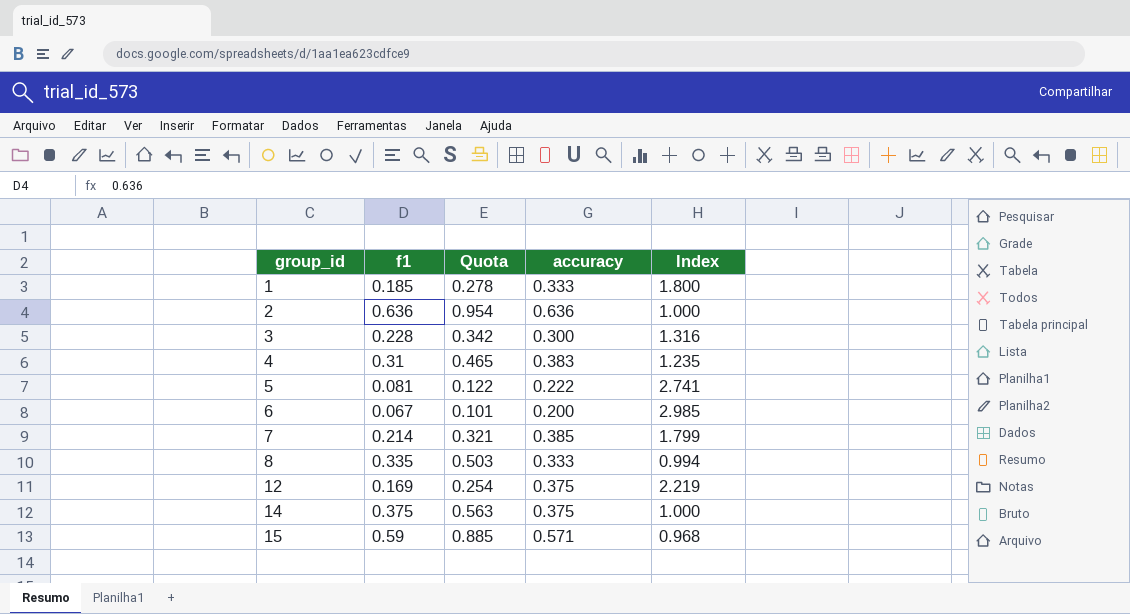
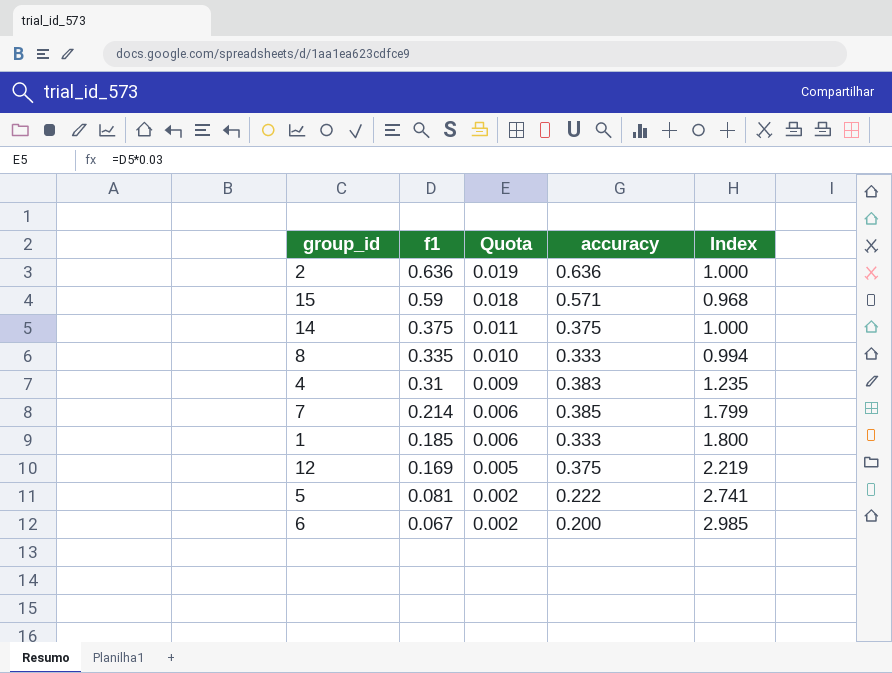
row order: group_id ascending -> f1 descending
column Quota | formula: [f1] * 1.5 -> [f1] * 0.03
row 3: 0.228 | 0.342 | 0.300 | 1.316 -> none

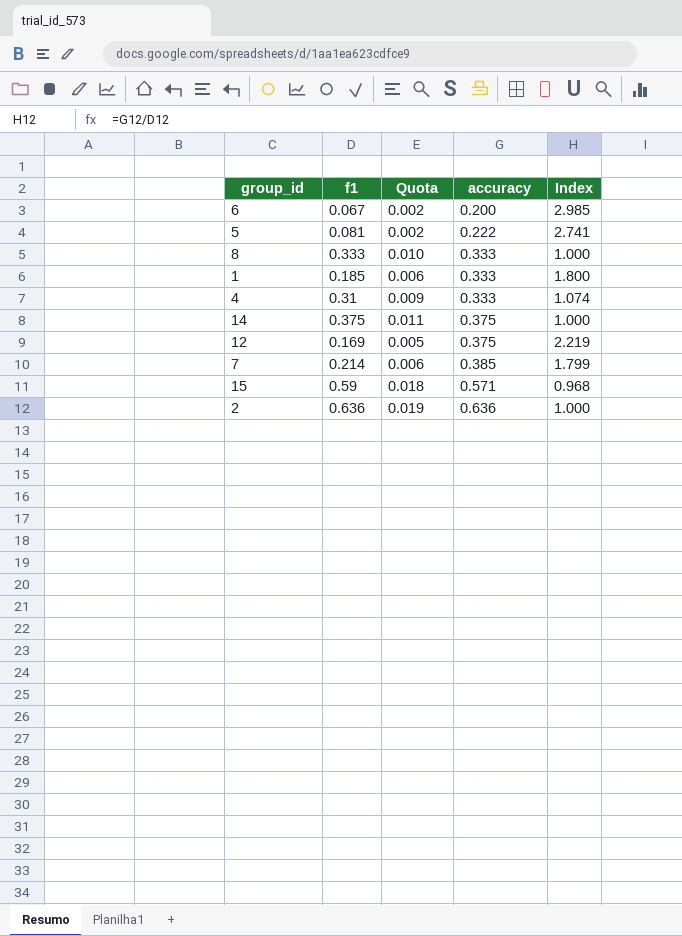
row order: f1 descending -> accuracy ascending
8 | f1: 0.335 -> 0.333
8 | Index: 0.994 -> 1.000
4 | accuracy: 0.383 -> 0.333
4 | Index: 1.235 -> 1.074

